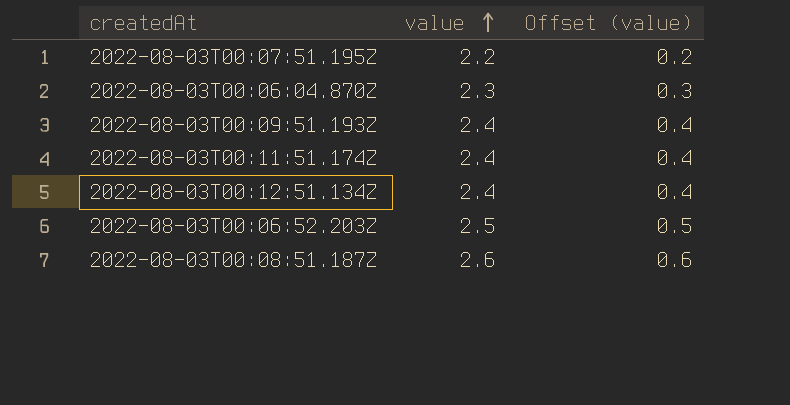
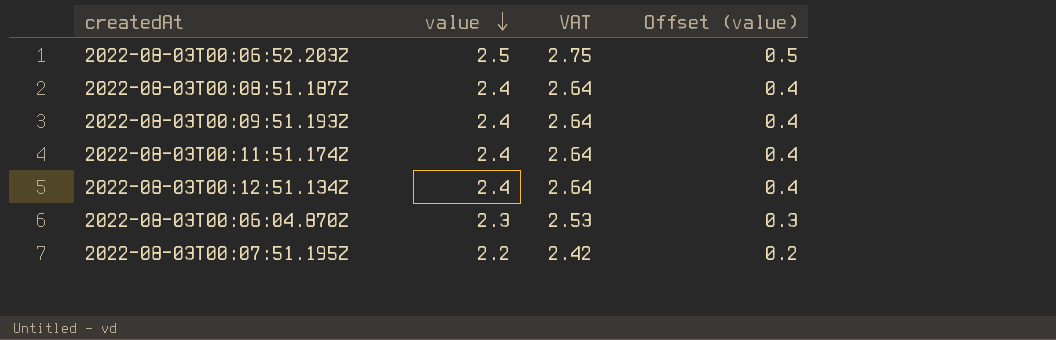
row order: value ascending -> value descending
column VAT | formula: none -> [value] * 1.1
2022-08-03T00:08:51.187Z | value: 2.6 -> 2.4
2022-08-03T00:08:51.187Z | Offset (value): 0.6 -> 0.4

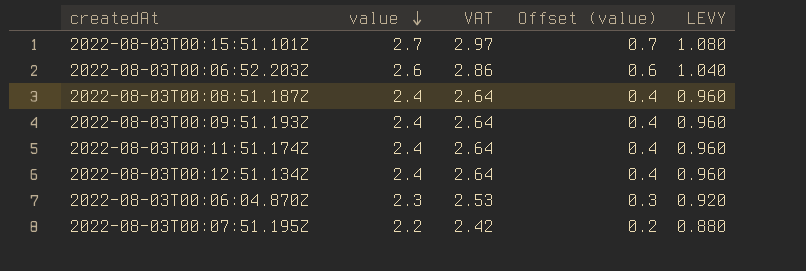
column LEVY | formula: none -> [value] * 0.4
row 2022-08-03T00:15:51.101Z: none -> 2.7 | 2.97 | 0.7 | 1.080
2022-08-03T00:06:52.203Z | value: 2.5 -> 2.6
2022-08-03T00:06:52.203Z | VAT: 2.75 -> 2.86
2022-08-03T00:06:52.203Z | Offset (value): 0.5 -> 0.6

